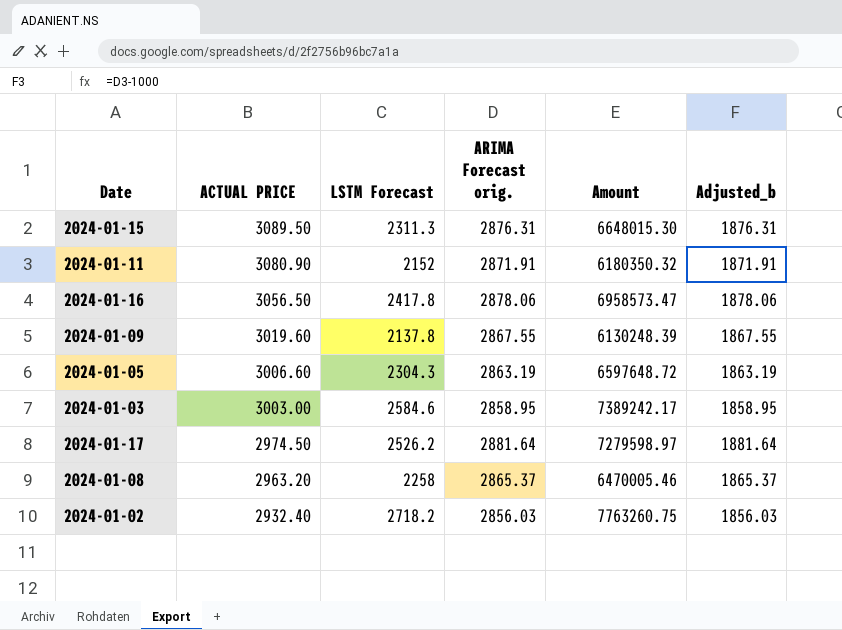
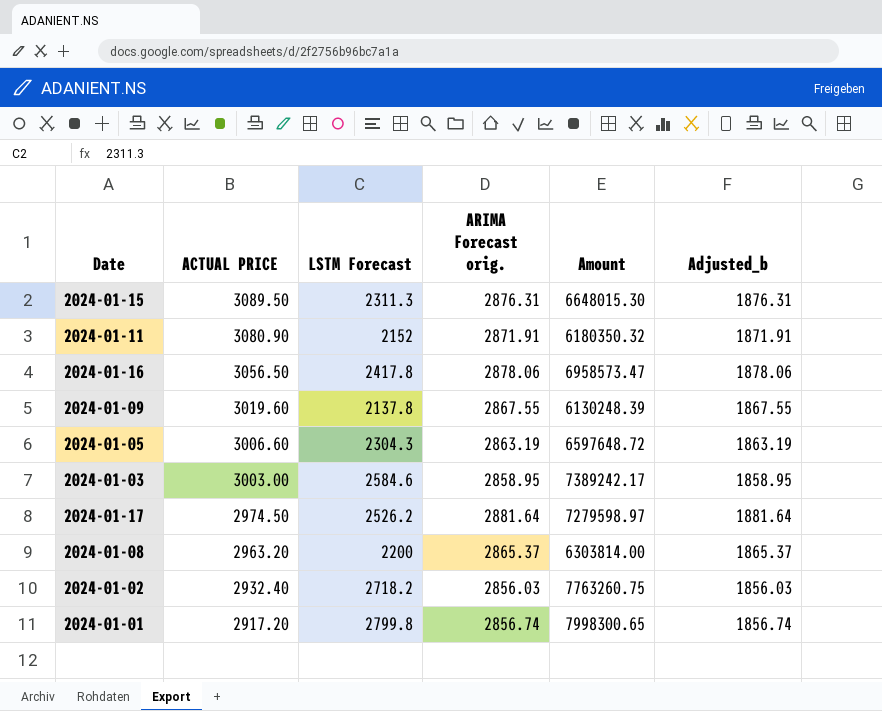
2024-01-08 | LSTM Forecast: 2258 -> 2200
2024-01-08 | Amount: 6470005.46 -> 6303814.00
row 2024-01-01: none -> 2917.20 | 2799.8 | 2856.74 | 7998300.65 | 1856.74

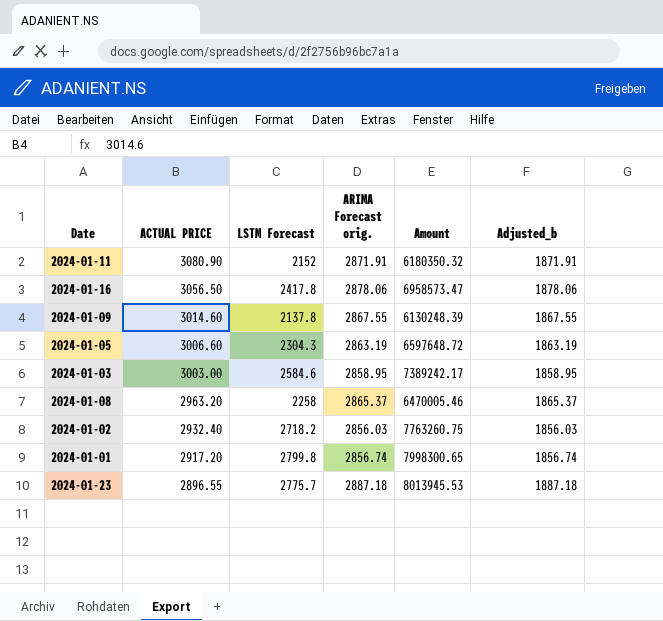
row 2024-01-15: 3089.50 | 2311.3 | 2876.31 | 6648015.30 | 1876.31 -> none
row 2024-01-17: 2974.50 | 2526.2 | 2881.64 | 7279598.97 | 1881.64 -> none
2024-01-09 | ACTUAL PRICE: 3019.60 -> 3014.60
2024-01-08 | LSTM Forecast: 2200 -> 2258
2024-01-08 | Amount: 6303814.00 -> 6470005.46
row 2024-01-23: none -> 2896.55 | 2775.7 | 2887.18 | 8013945.53 | 1887.18

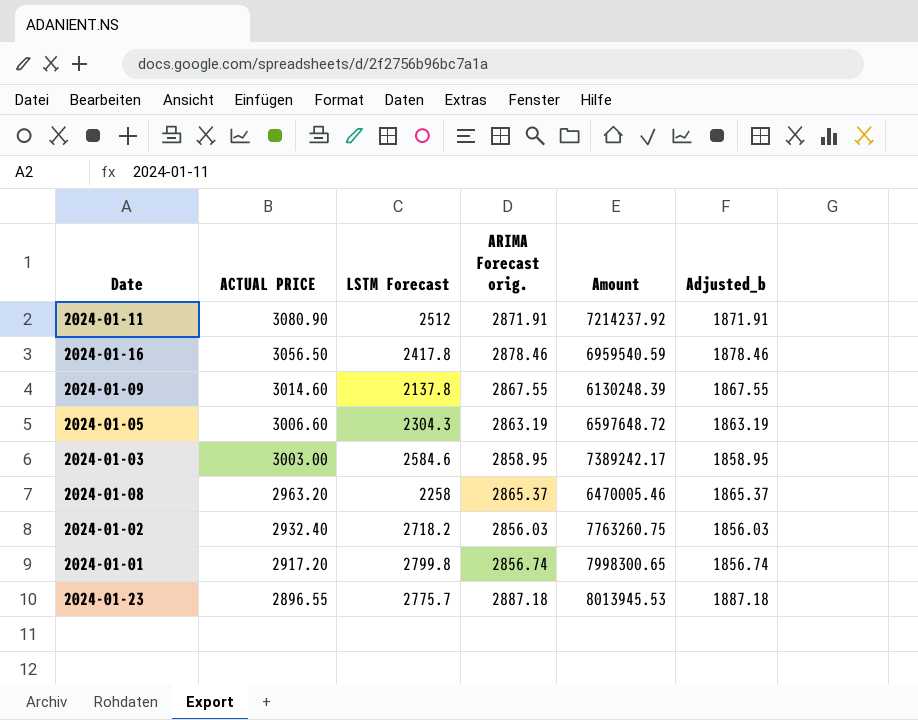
2024-01-11 | LSTM Forecast: 2152 -> 2512
2024-01-11 | Amount: 6180350.32 -> 7214237.92
2024-01-16 | ARIMA Forecast orig.: 2878.06 -> 2878.46
2024-01-16 | Amount: 6958573.47 -> 6959540.59
2024-01-16 | Adjusted_b: 1878.06 -> 1878.46

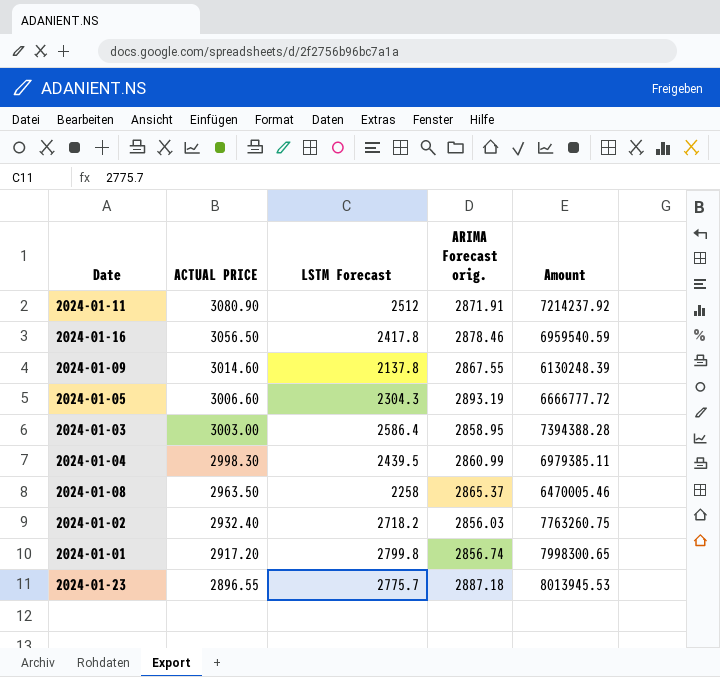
column Adjusted_b | formula: [ARIMA Forecast orig.] - 1000 -> none
2024-01-05 | ARIMA Forecast orig.: 2863.19 -> 2893.19
2024-01-05 | Amount: 6597648.72 -> 6666777.72
2024-01-03 | LSTM Forecast: 2584.6 -> 2586.4
2024-01-03 | Amount: 7389242.17 -> 7394388.28
row 2024-01-04: none -> 2998.30 | 2439.5 | 2860.99 | 6979385.11
2024-01-08 | ACTUAL PRICE: 2963.20 -> 2963.50

